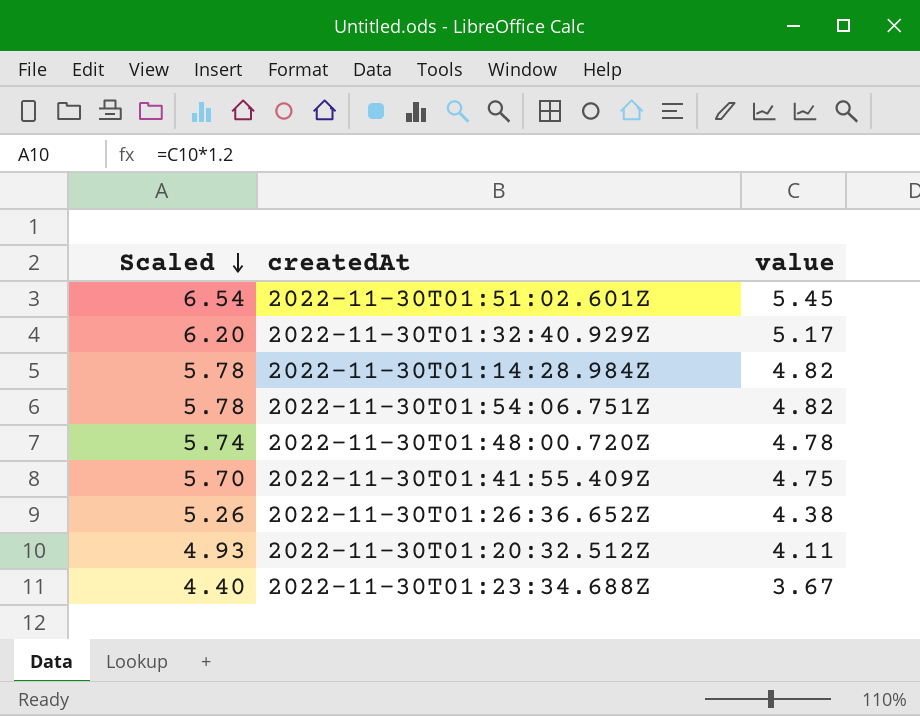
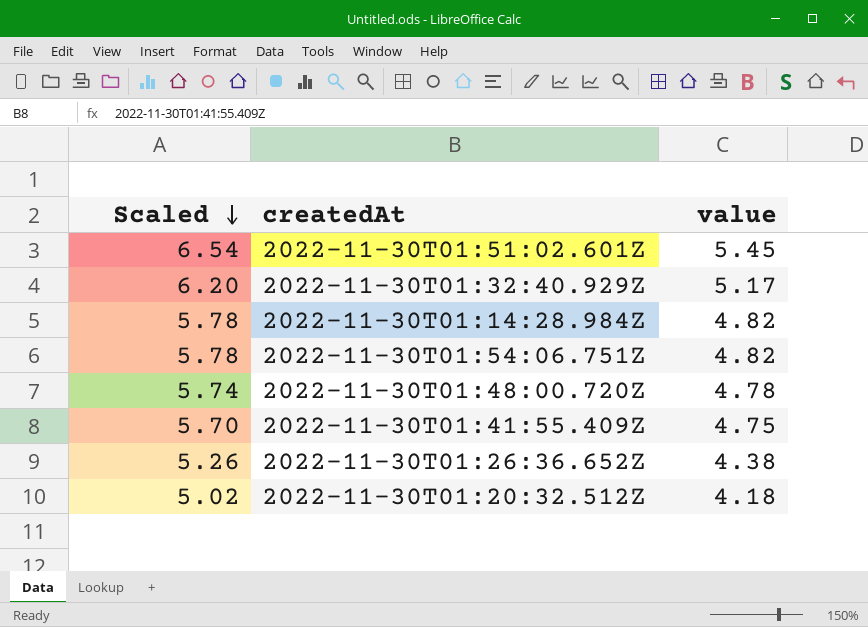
row 2022-11-30T01:23:34.688Z: 4.40 | 3.67 -> none
2022-11-30T01:20:32.512Z | Scaled: 4.93 -> 5.02
2022-11-30T01:20:32.512Z | value: 4.11 -> 4.18

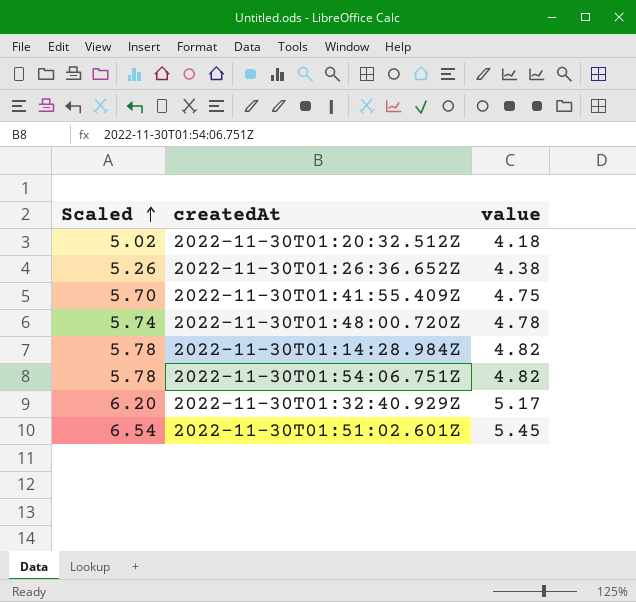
row order: Scaled descending -> Scaled ascending

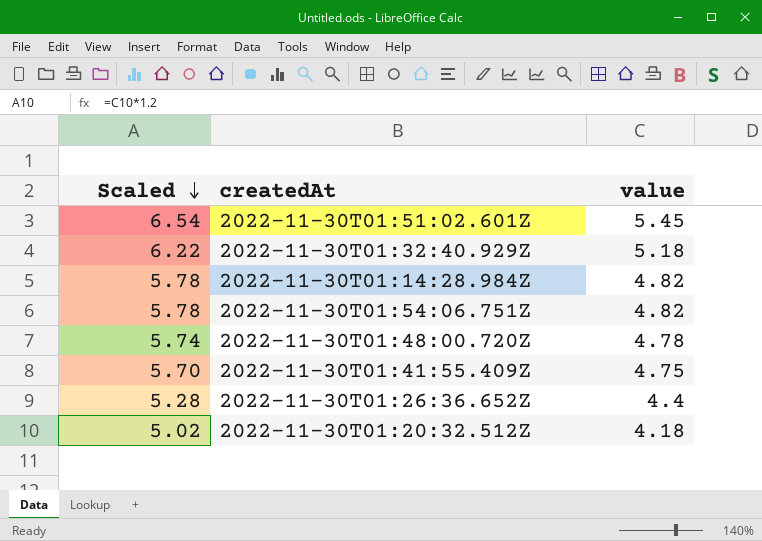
row order: Scaled ascending -> Scaled descending
2022-11-30T01:32:40.929Z | Scaled: 6.20 -> 6.22
2022-11-30T01:32:40.929Z | value: 5.17 -> 5.18
2022-11-30T01:26:36.652Z | Scaled: 5.26 -> 5.28
2022-11-30T01:26:36.652Z | value: 4.38 -> 4.4

